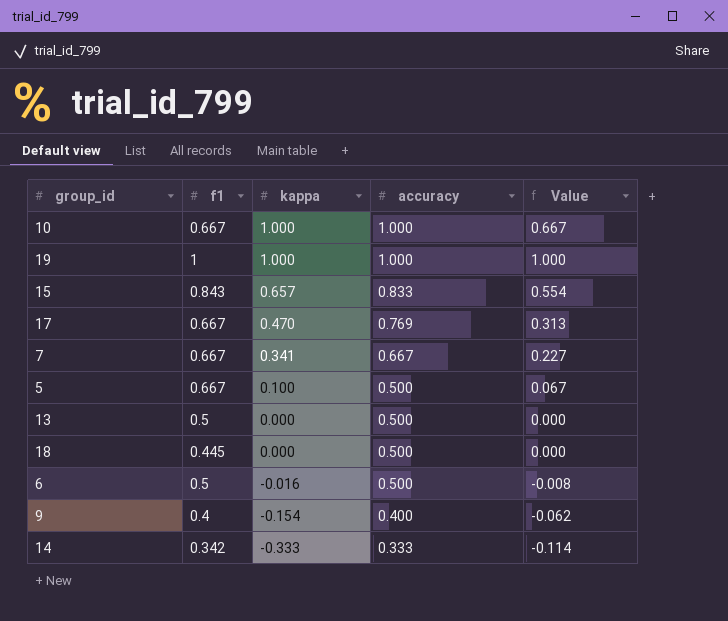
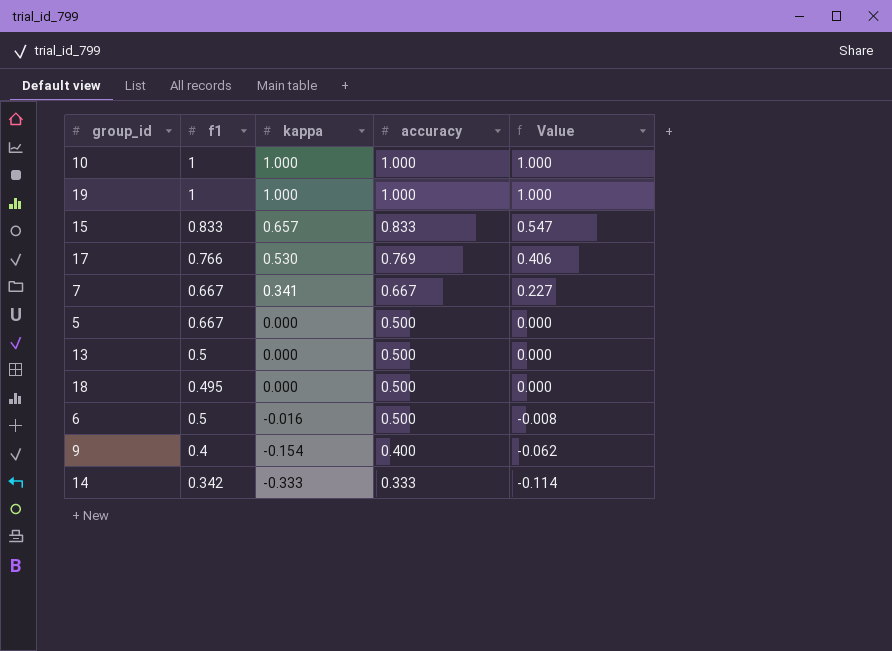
10 | f1: 0.667 -> 1
10 | Value: 0.667 -> 1.000
15 | f1: 0.843 -> 0.833
15 | Value: 0.554 -> 0.547
17 | f1: 0.667 -> 0.766
17 | kappa: 0.470 -> 0.530
17 | Value: 0.313 -> 0.406
5 | kappa: 0.100 -> 0.000
5 | Value: 0.067 -> 0.000
18 | f1: 0.445 -> 0.495

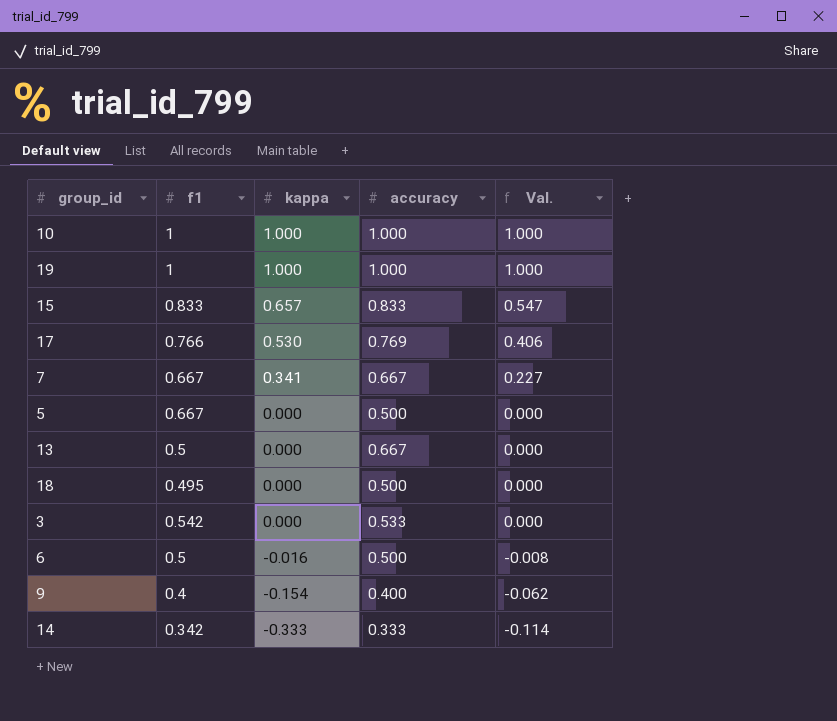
column name: Value -> Val.
13 | accuracy: 0.500 -> 0.667
row 3: none -> 0.542 | 0.000 | 0.533 | 0.000

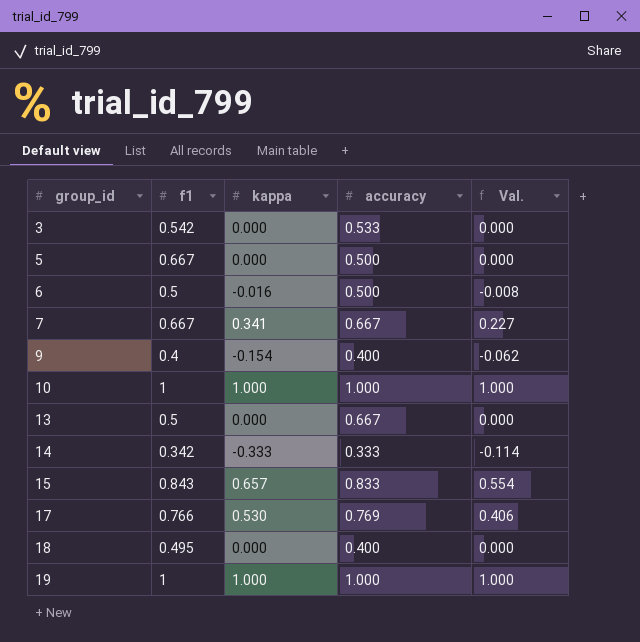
row order: kappa descending -> group_id ascending
15 | f1: 0.833 -> 0.843
15 | Val.: 0.547 -> 0.554
18 | accuracy: 0.500 -> 0.400

